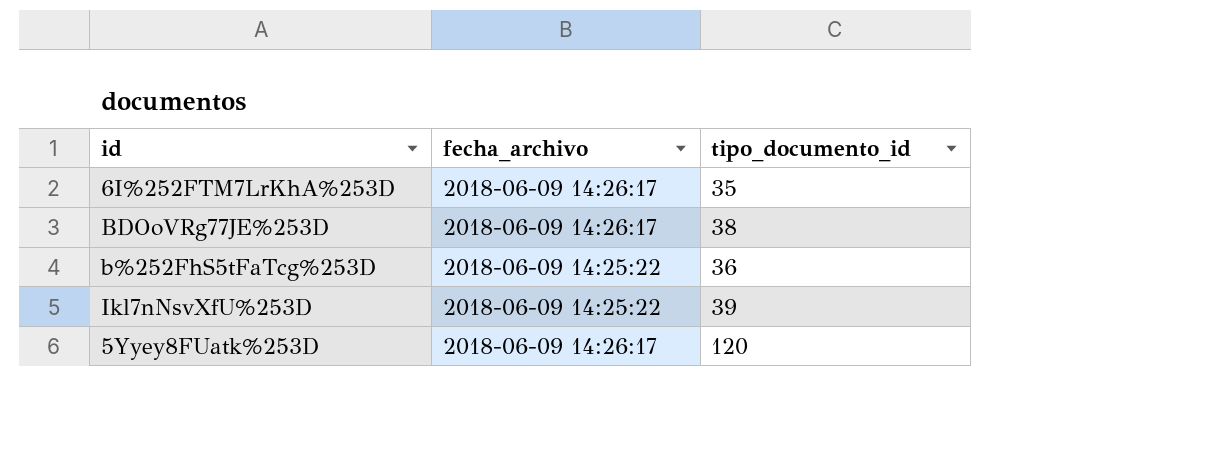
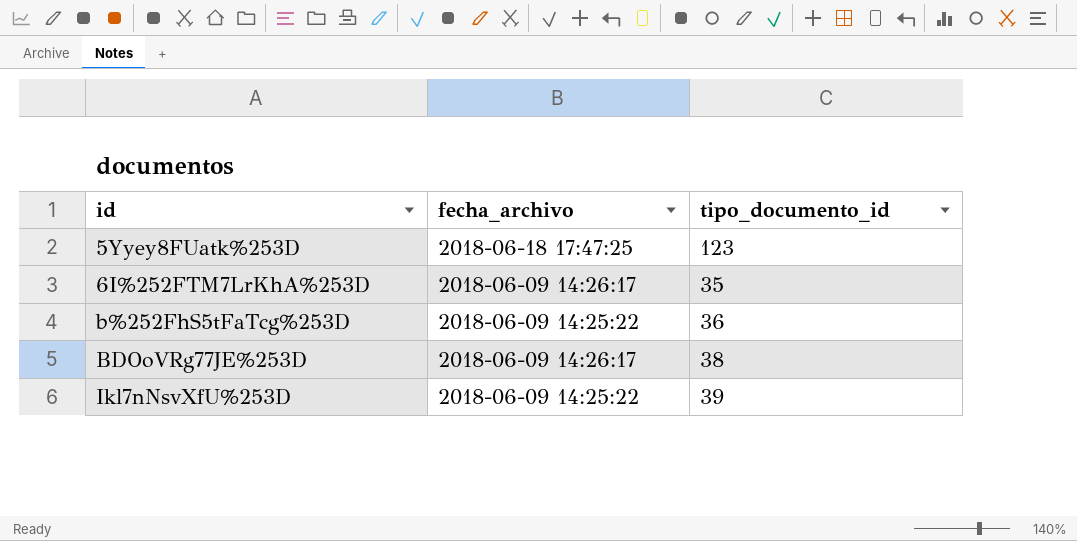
row order: none -> id ascending
5Yyey8FUatk%253D | fecha_archivo: 2018-06-09 14:26:17 -> 2018-06-18 17:47:25
5Yyey8FUatk%253D | tipo_documento_id: 120 -> 123

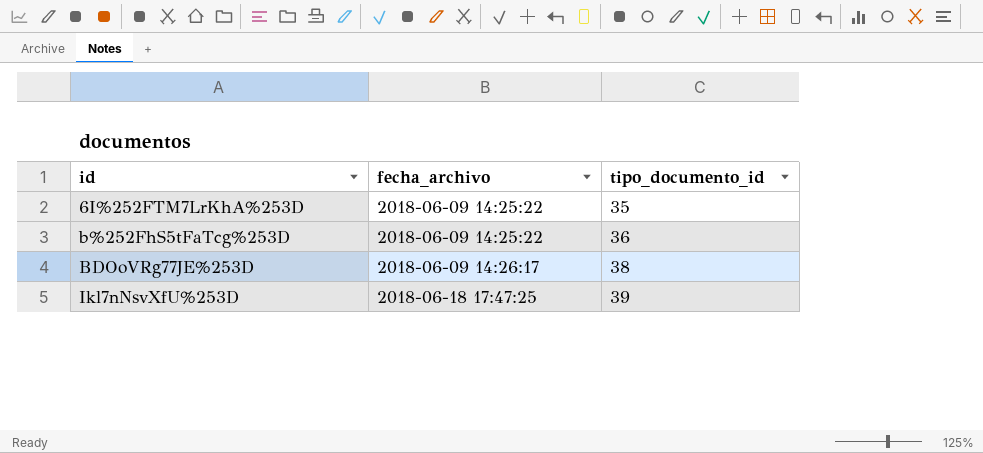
row 5Yyey8FUatk%253D: 2018-06-18 17:47:25 | 123 -> none
6I%252FTM7LrKhA%253D | fecha_archivo: 2018-06-09 14:26:17 -> 2018-06-09 14:25:22
Ikl7nNsvXfU%253D | fecha_archivo: 2018-06-09 14:25:22 -> 2018-06-18 17:47:25

